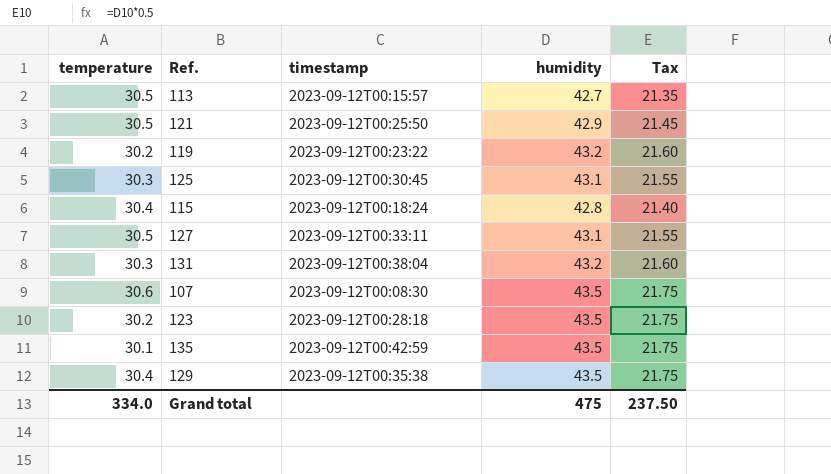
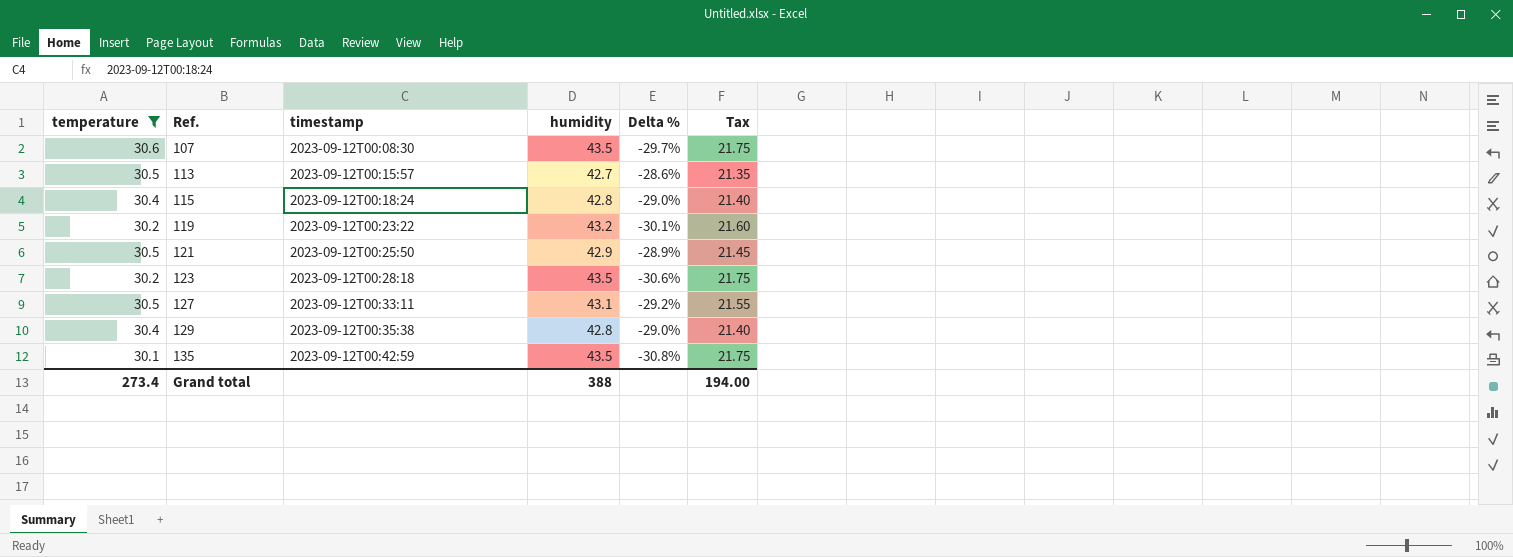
filter: none -> temperature != 30.3
row order: none -> Ref. ascending
column Delta % | formula: none -> ([temperature] - [humidity]) / [humidity]
129 | humidity: 43.5 -> 42.8
129 | Tax: 21.75 -> 21.40
Grand total | temperature: 334.0 -> 273.4
Grand total | humidity: 475 -> 388
Grand total | Tax: 237.50 -> 194.00

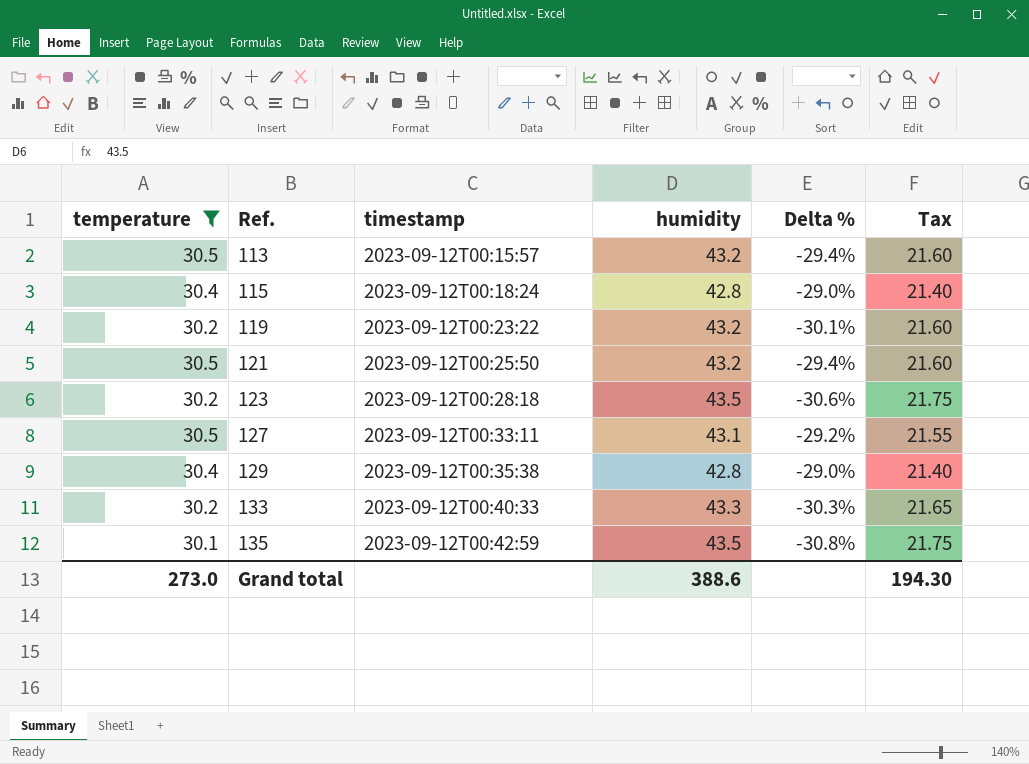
row 107: 30.6 | 2023-09-12T00:08:30 | 43.5 | -29.7% | 21.75 -> none
113 | humidity: 42.7 -> 43.2
113 | Delta %: -28.6% -> -29.4%
113 | Tax: 21.35 -> 21.60
121 | humidity: 42.9 -> 43.2
121 | Delta %: -28.9% -> -29.4%
121 | Tax: 21.45 -> 21.60
row 133: none -> 30.2 | 2023-09-12T00:40:33 | 43.3 | -30.3% | 21.65
Grand total | temperature: 273.4 -> 273.0
Grand total | humidity: 388 -> 388.6
Grand total | Tax: 194.00 -> 194.30

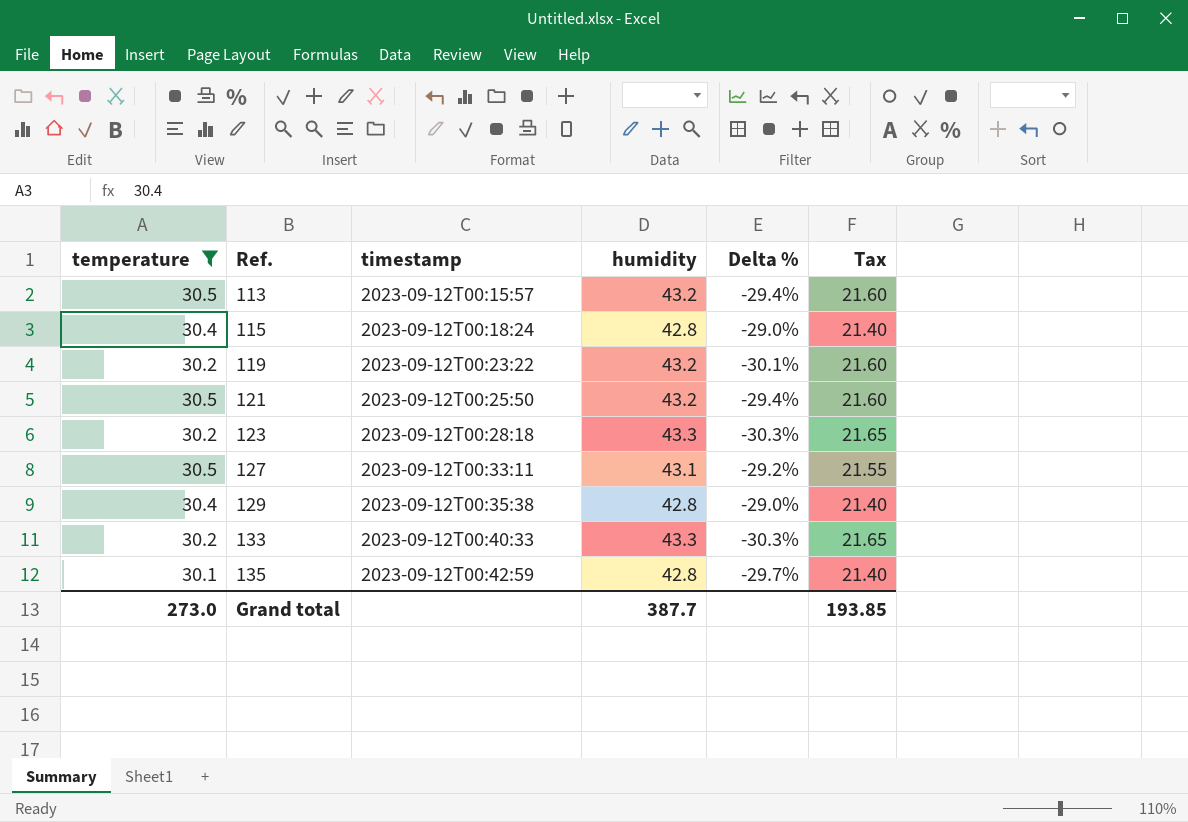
123 | humidity: 43.5 -> 43.3
123 | Delta %: -30.6% -> -30.3%
123 | Tax: 21.75 -> 21.65
135 | humidity: 43.5 -> 42.8
135 | Delta %: -30.8% -> -29.7%
135 | Tax: 21.75 -> 21.40
Grand total | humidity: 388.6 -> 387.7
Grand total | Tax: 194.30 -> 193.85

